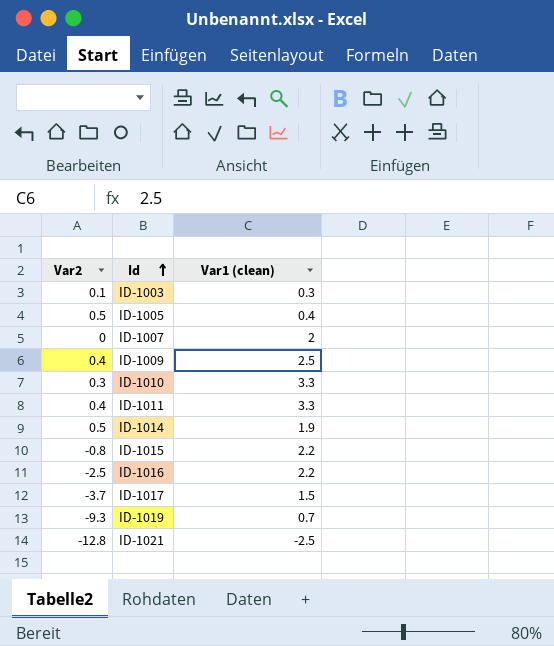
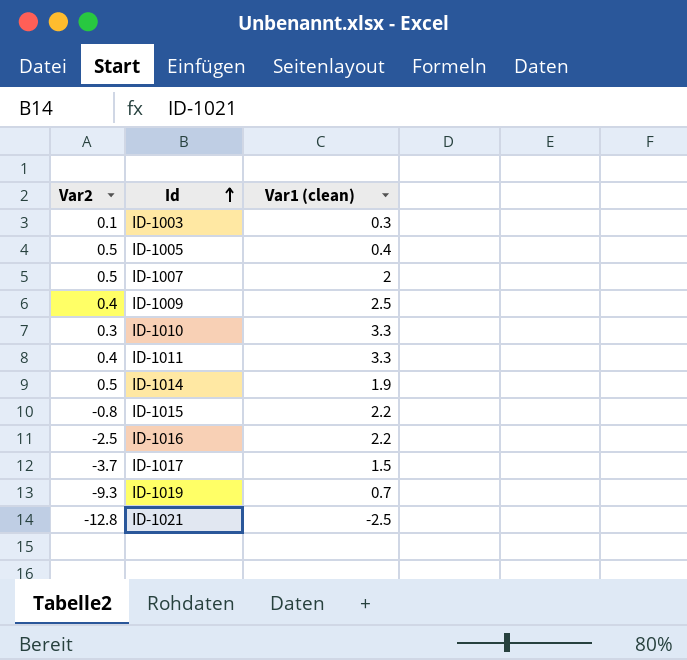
ID-1007 | Var2: 0 -> 0.5

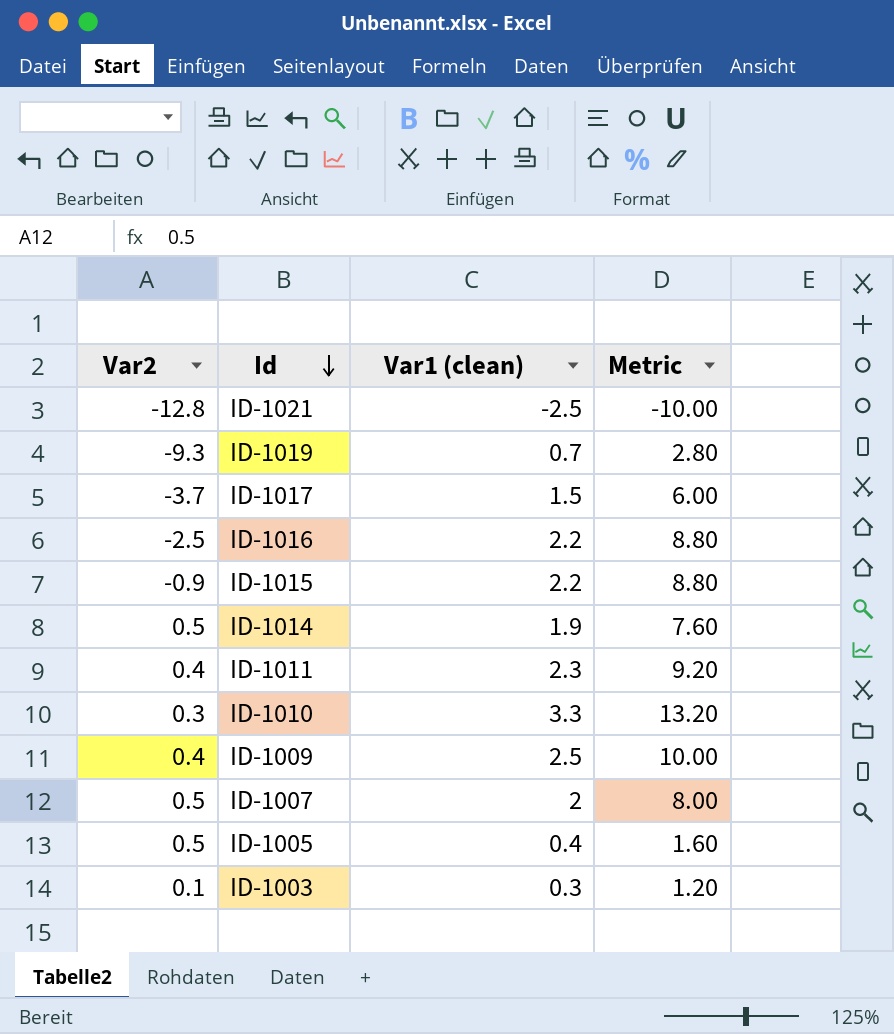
row order: Id ascending -> Id descending
column Metric | formula: none -> [Var1 (clean)] * 4
ID-1015 | Var2: -0.8 -> -0.9
ID-1011 | Var1 (clean): 3.3 -> 2.3

